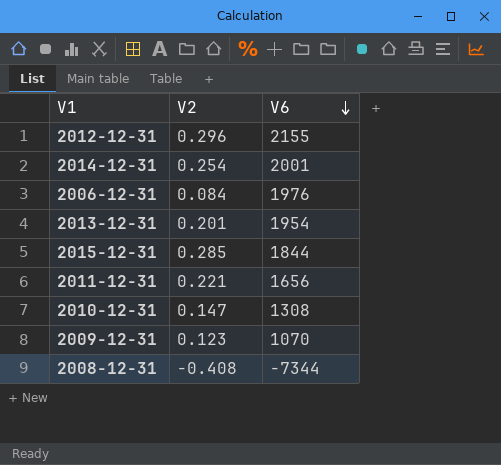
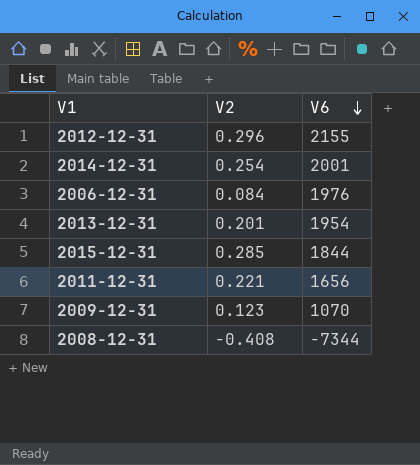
row 2010-12-31: 0.147 | 1308 -> none

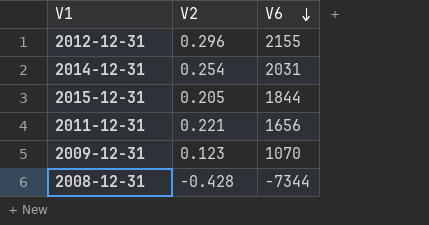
row 2006-12-31: 0.084 | 1976 -> none
row 2013-12-31: 0.201 | 1954 -> none
2014-12-31 | V6: 2001 -> 2031
2015-12-31 | V2: 0.285 -> 0.205
2008-12-31 | V2: -0.408 -> -0.428

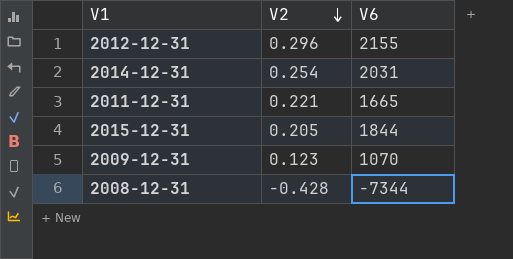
row order: V6 descending -> V2 descending
2011-12-31 | V6: 1656 -> 1665

